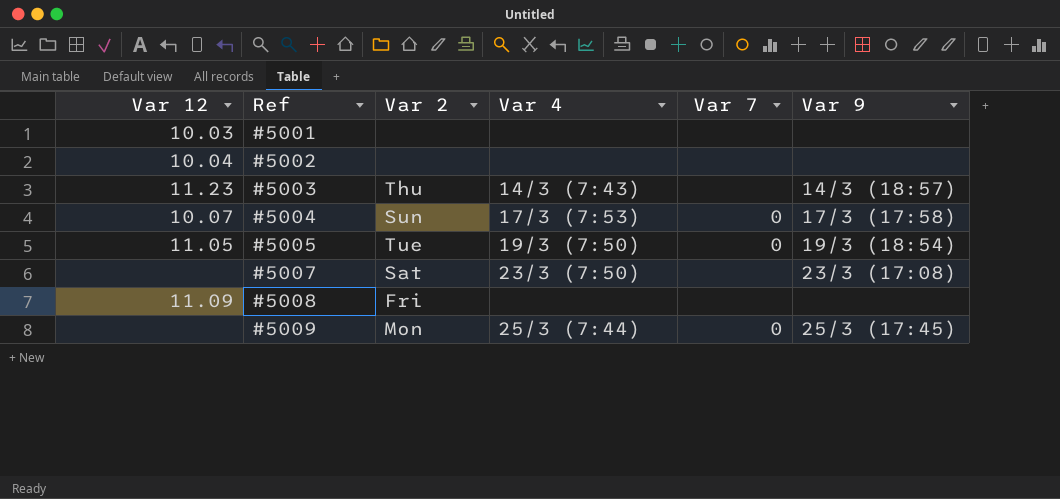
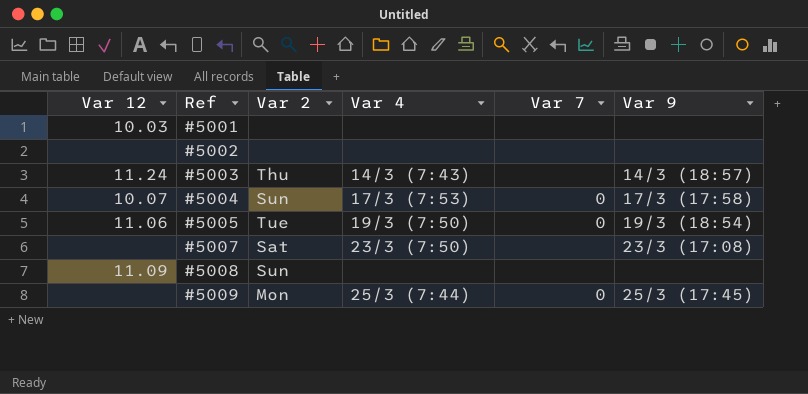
#5002 | Var 12: 10.04 -> none
#5003 | Var 12: 11.23 -> 11.24
#5005 | Var 12: 11.05 -> 11.06
#5008 | Var 2: Fri -> Sun

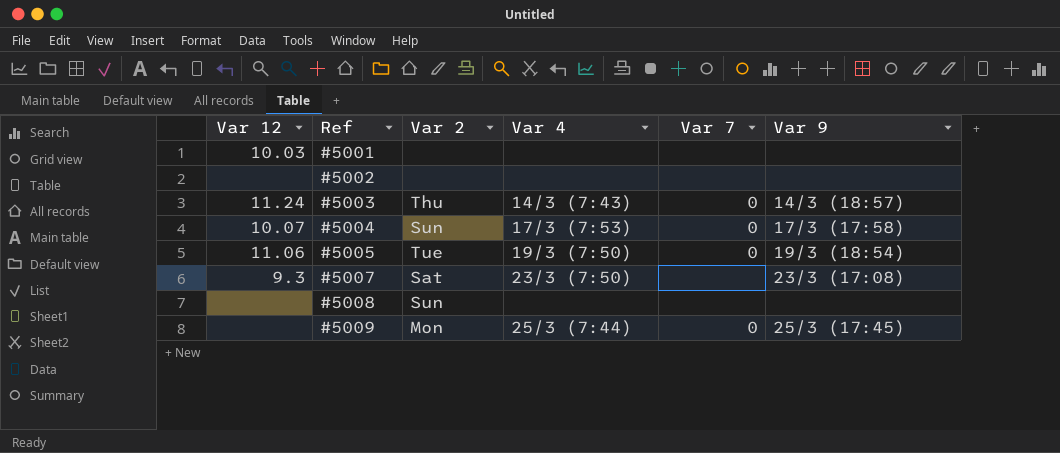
#5003 | Var 7: none -> 0
#5007 | Var 12: none -> 9.3
#5008 | Var 12: 11.09 -> none

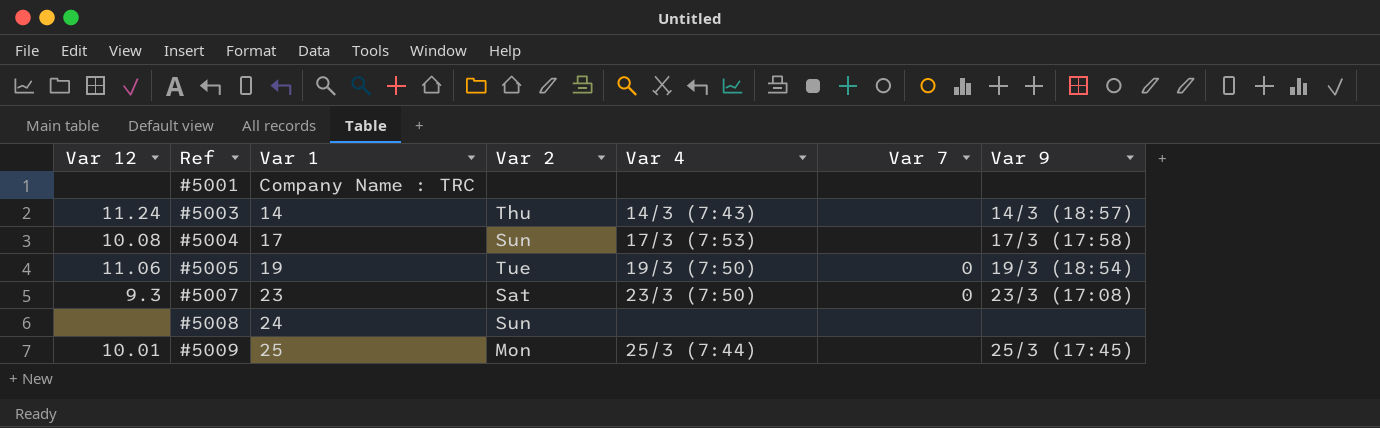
column Var 1 | position: none -> 3
row #5002: none | none | none | none | none -> none
#5001 | Var 12: 10.03 -> none
#5003 | Var 7: 0 -> none
#5004 | Var 12: 10.07 -> 10.08
#5004 | Var 7: 0 -> none
#5007 | Var 7: none -> 0
#5009 | Var 12: none -> 10.01
#5009 | Var 7: 0 -> none

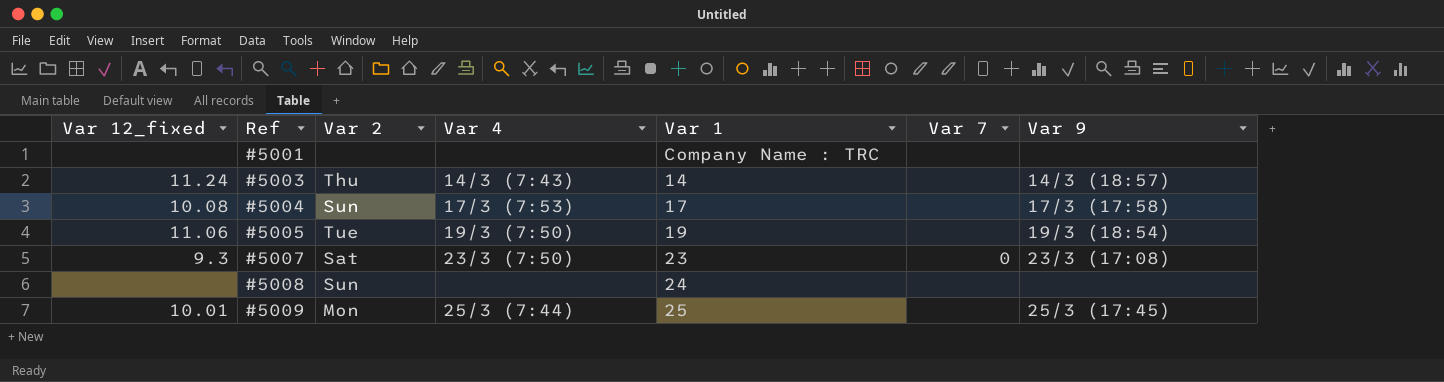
column name: Var 12 -> Var 12_fixed
column Var 1 | position: 3 -> 5
#5005 | Var 7: 0 -> none

